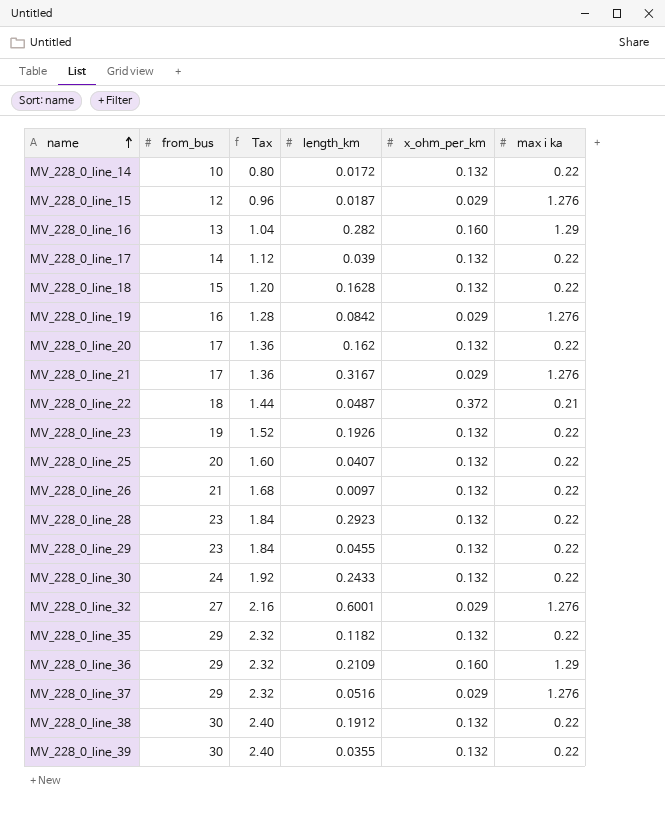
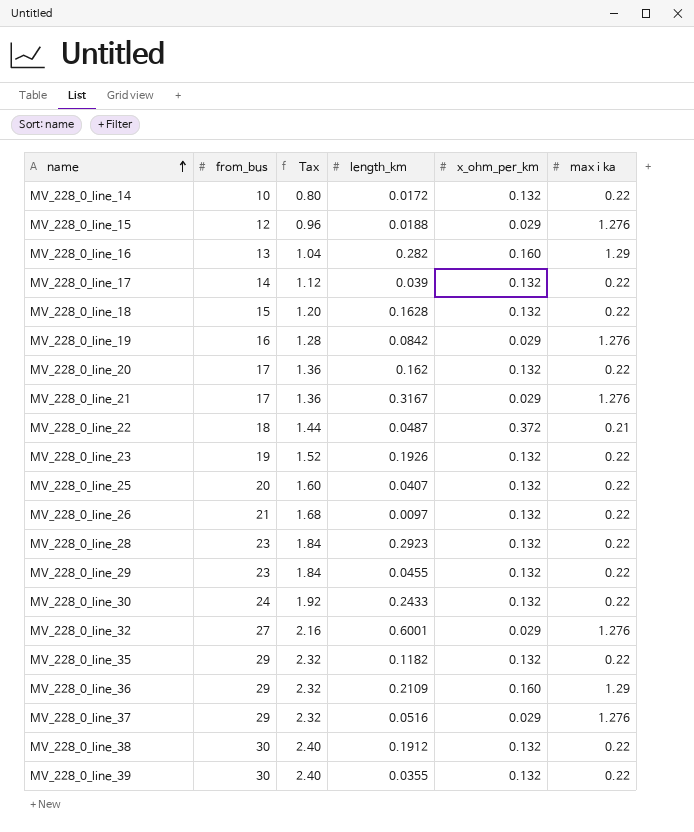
MV_228_0_line_15 | length_km: 0.0187 -> 0.0188

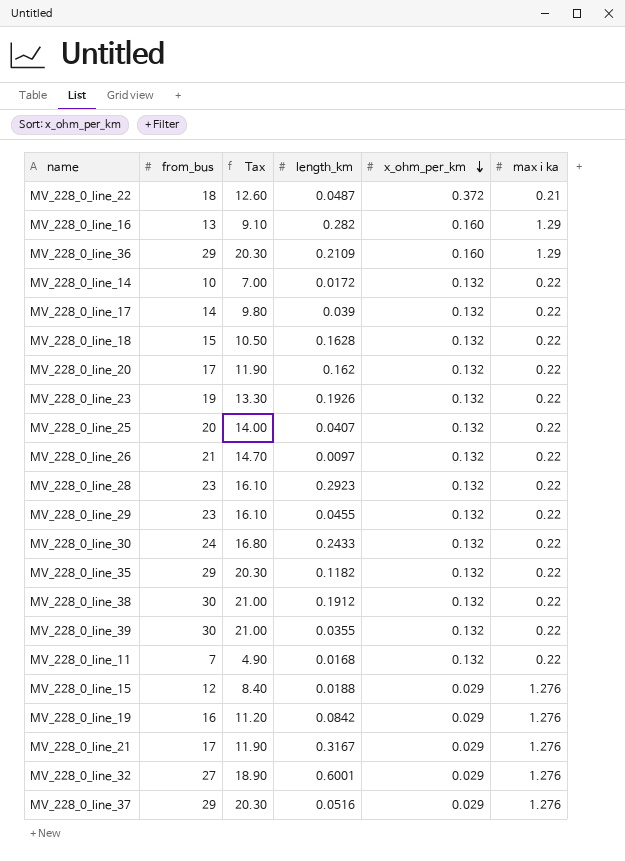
row order: name ascending -> x_ohm_per_km descending
column Tax | formula: [from_bus] * 0.08 -> [from_bus] * 0.7
row MV_228_0_line_11: none -> 7 | 4.90 | 0.0168 | 0.132 | 0.22

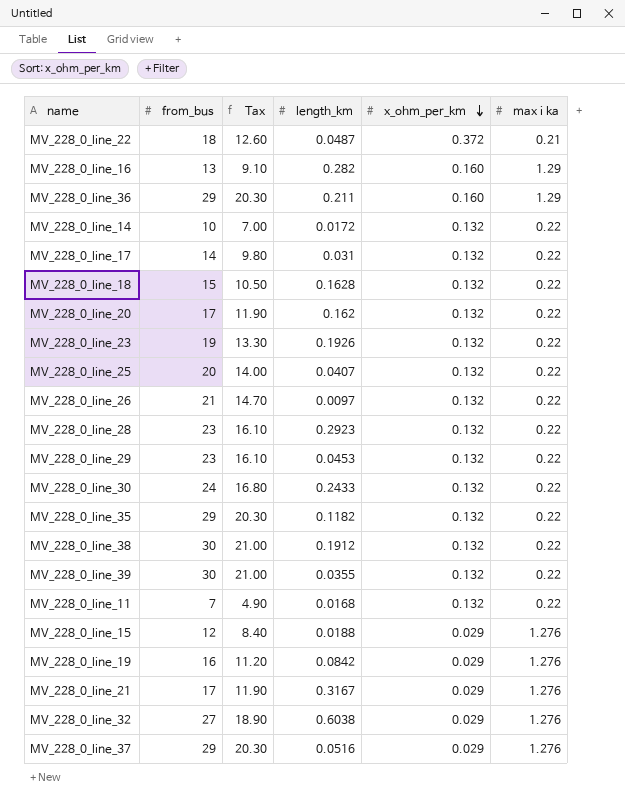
MV_228_0_line_36 | length_km: 0.2109 -> 0.211
MV_228_0_line_17 | length_km: 0.039 -> 0.031
MV_228_0_line_29 | length_km: 0.0455 -> 0.0453
MV_228_0_line_32 | length_km: 0.6001 -> 0.6038

